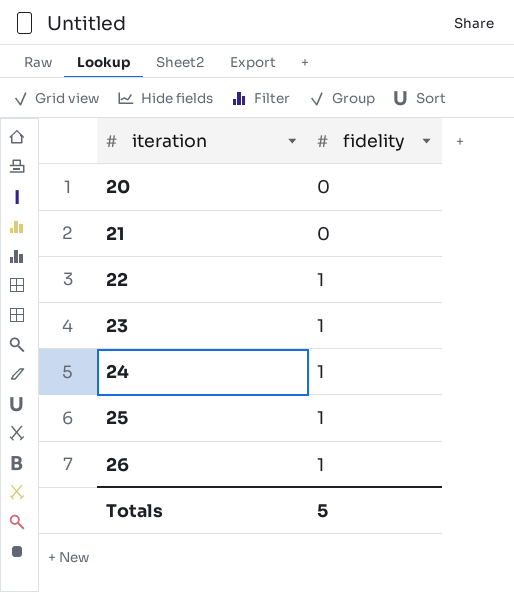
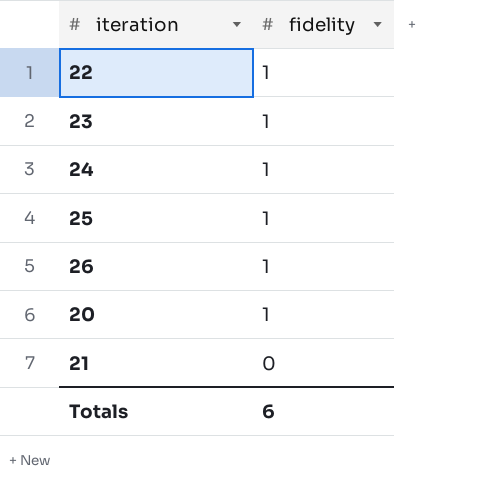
row order: iteration ascending -> fidelity descending
20 | fidelity: 0 -> 1
Totals | fidelity: 5 -> 6

